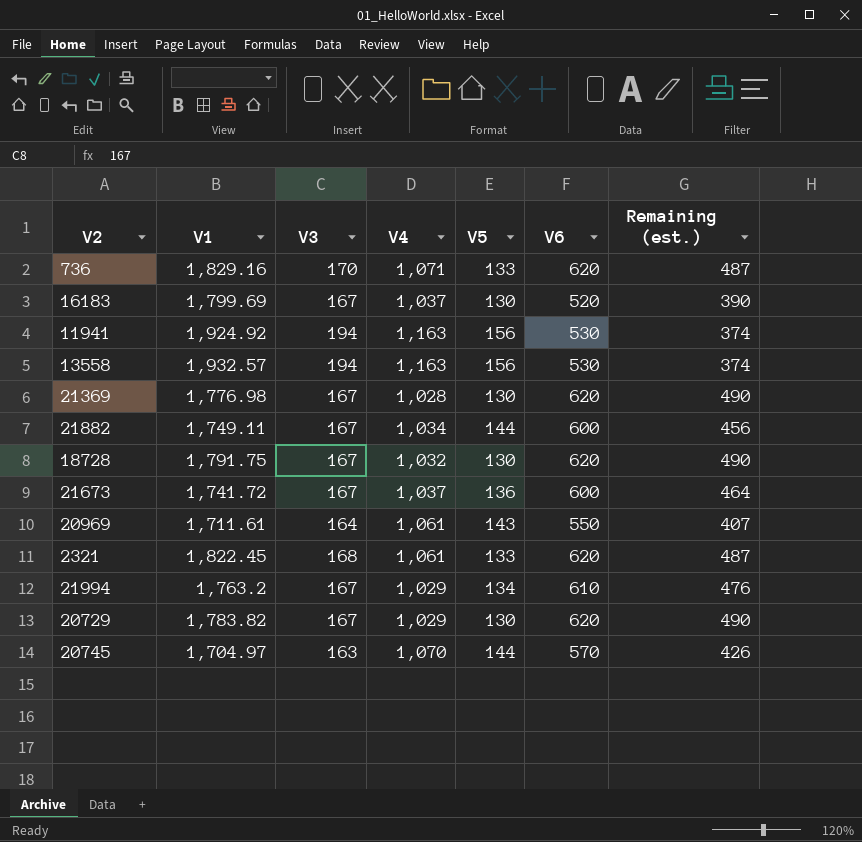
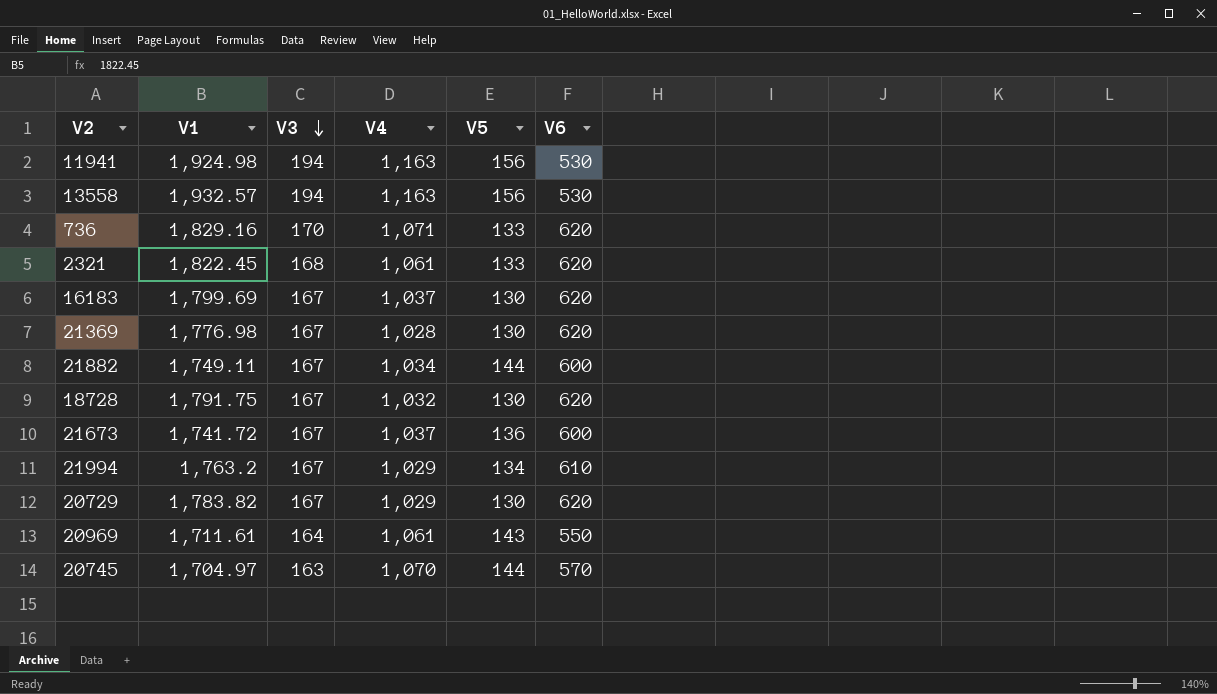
row order: none -> V3 descending
column Remaining (est.) | formula: [V6] - [V5] -> none
11941 | V1: 1,924.92 -> 1,924.98
16183 | V6: 520 -> 620

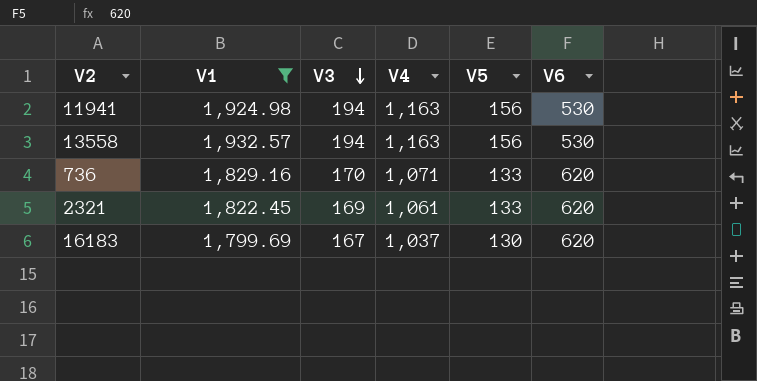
filter: none -> V1 >= 1,799.69
2321 | V3: 168 -> 169

